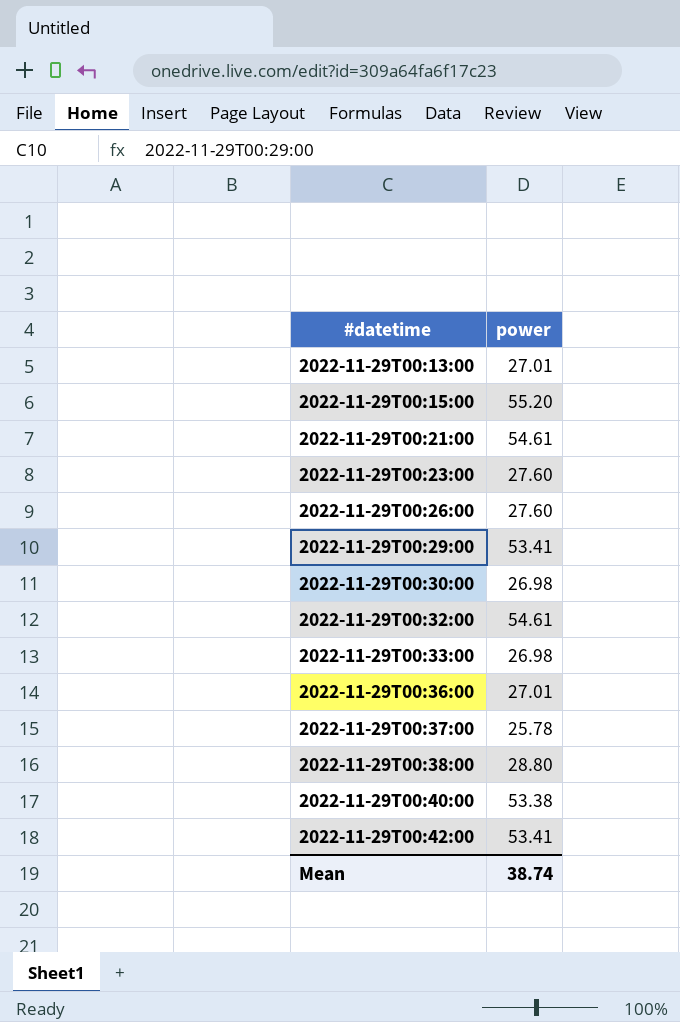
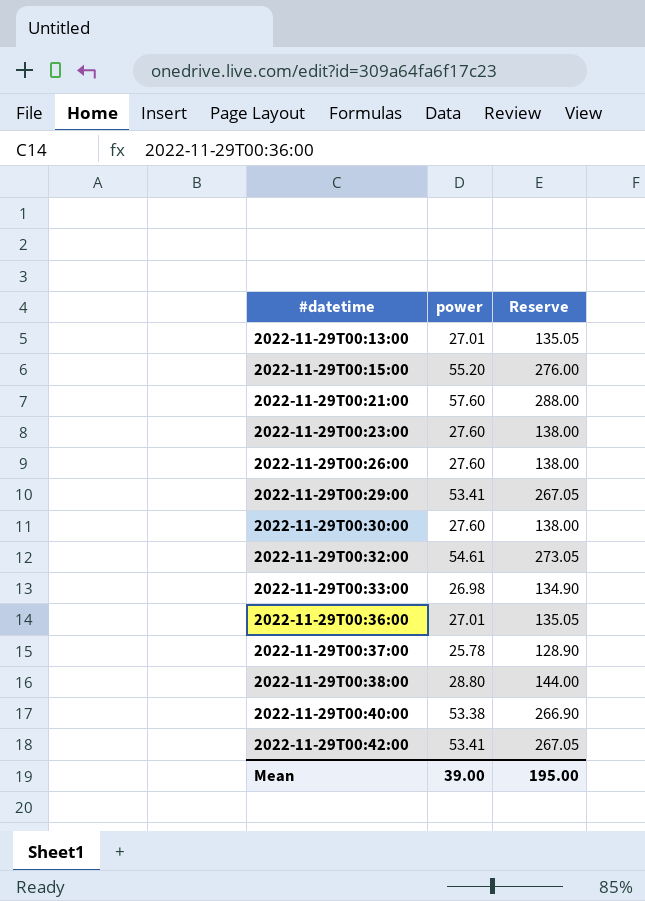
column Reserve | formula: none -> [power] * 5
2022-11-29T00:21:00 | power: 54.61 -> 57.60
2022-11-29T00:30:00 | power: 26.98 -> 27.60
Mean | power: 38.74 -> 39.00

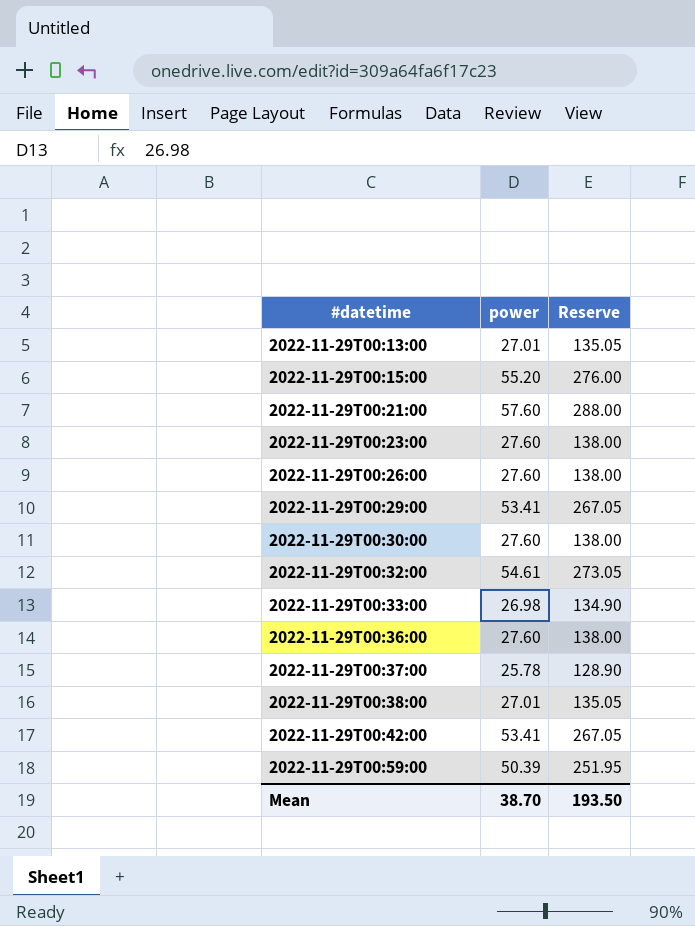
row 2022-11-29T00:40:00: 53.38 | 266.90 -> none
2022-11-29T00:36:00 | power: 27.01 -> 27.60
2022-11-29T00:36:00 | Reserve: 135.05 -> 138.00
2022-11-29T00:38:00 | power: 28.80 -> 27.01
2022-11-29T00:38:00 | Reserve: 144.00 -> 135.05
row 2022-11-29T00:59:00: none -> 50.39 | 251.95
Mean | power: 39.00 -> 38.70
Mean | Reserve: 195.00 -> 193.50

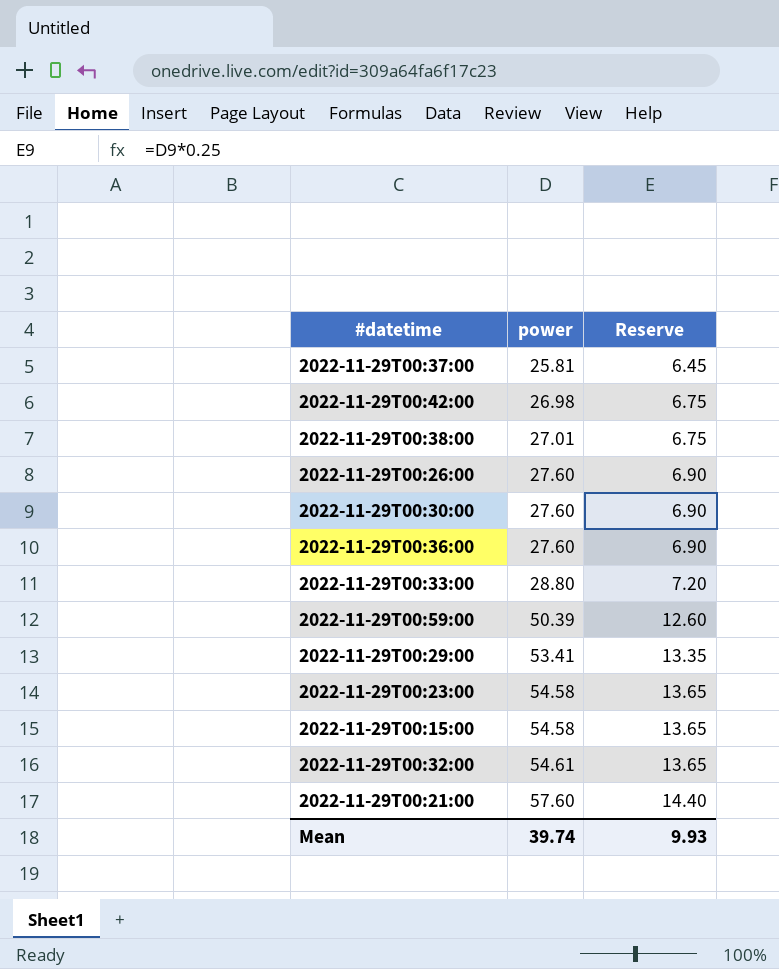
row order: #datetime ascending -> power ascending
column Reserve | formula: [power] * 5 -> [power] * 0.25
row 2022-11-29T00:13:00: 27.01 | 135.05 -> none
2022-11-29T00:37:00 | power: 25.78 -> 25.81
2022-11-29T00:42:00 | power: 53.41 -> 26.98
2022-11-29T00:33:00 | power: 26.98 -> 28.80
2022-11-29T00:23:00 | power: 27.60 -> 54.58
2022-11-29T00:15:00 | power: 55.20 -> 54.58
Mean | power: 38.70 -> 39.74
Mean | Reserve: 193.50 -> 9.93

